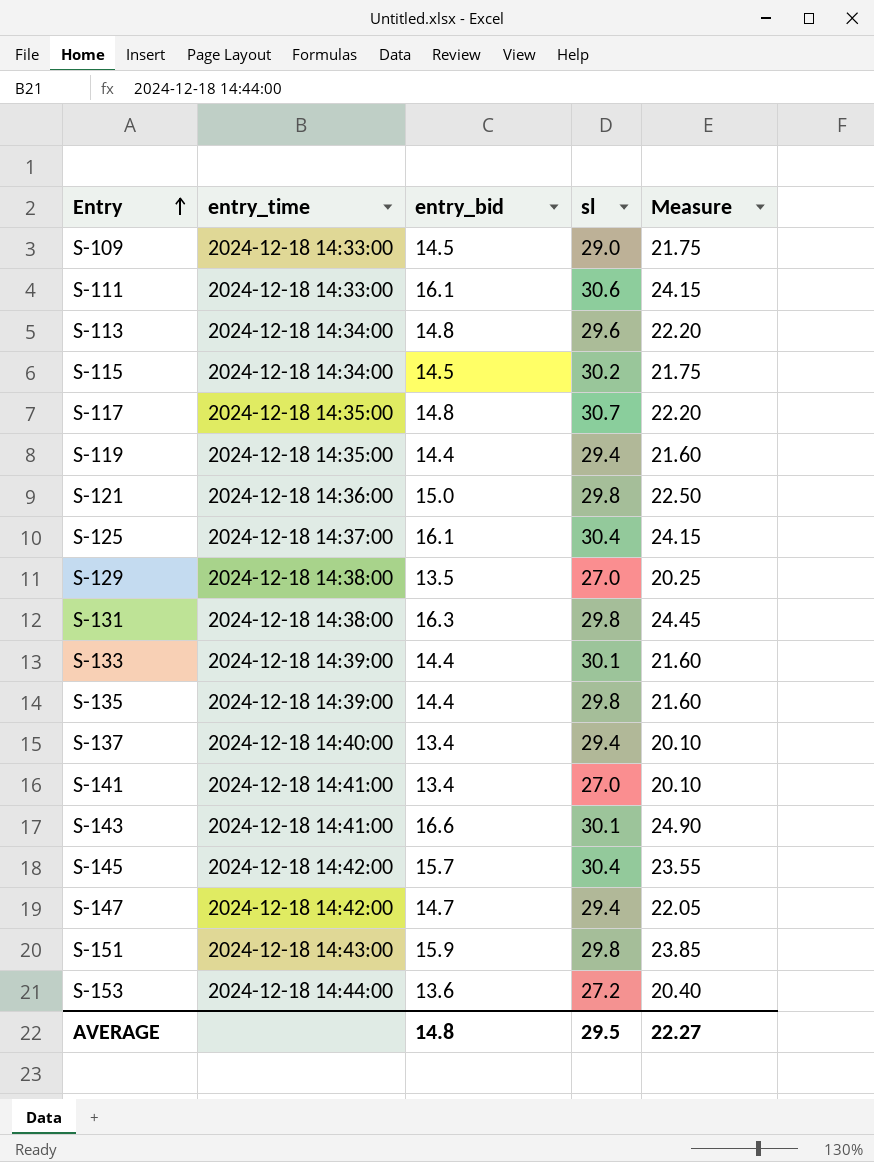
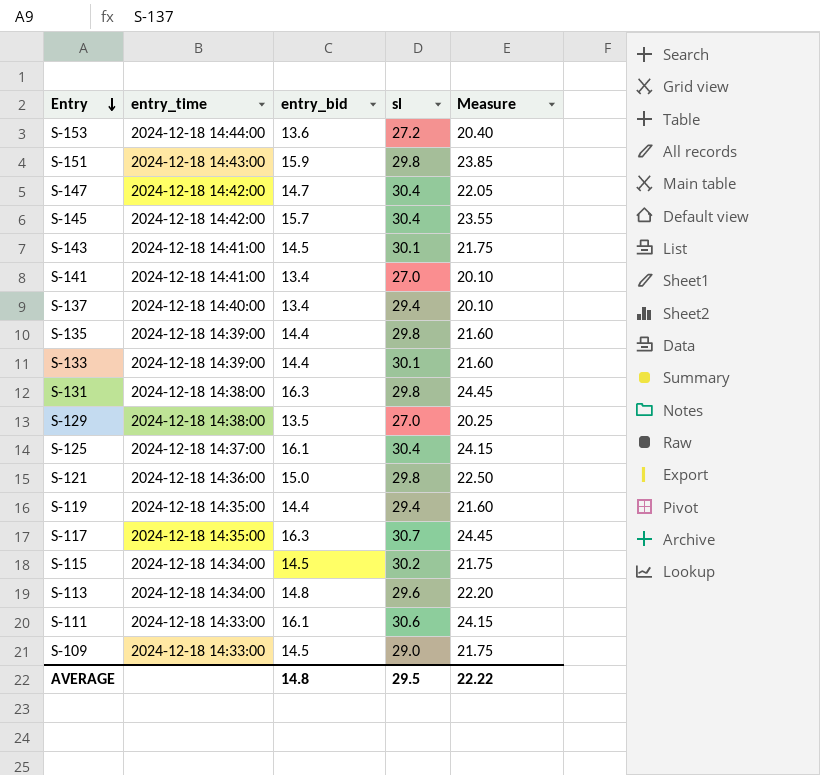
row order: Entry ascending -> Entry descending
S-147 | sl: 29.4 -> 30.4
S-143 | entry_bid: 16.6 -> 14.5
S-143 | Measure: 24.90 -> 21.75
S-117 | entry_bid: 14.8 -> 16.3
S-117 | Measure: 22.20 -> 24.45
AVERAGE | Measure: 22.27 -> 22.22

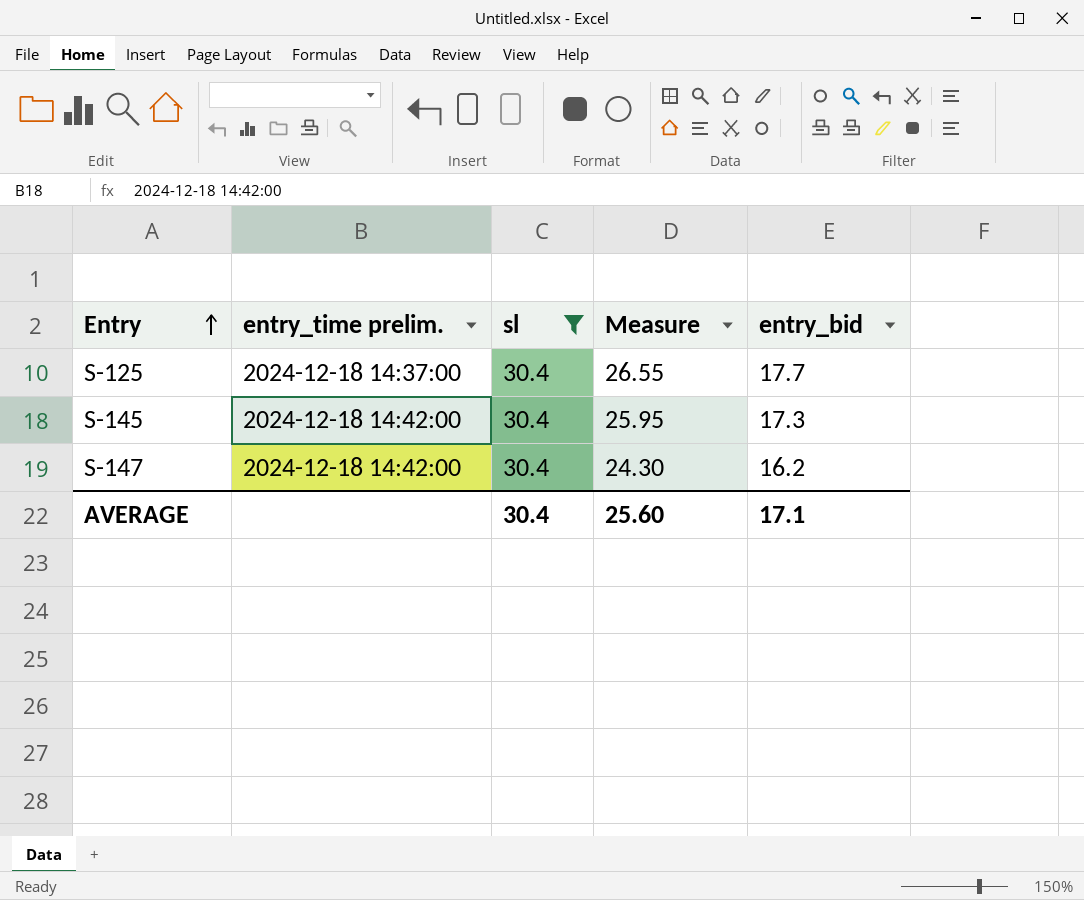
filter: none -> sl = 30.4
row order: Entry descending -> Entry ascending
column name: entry_time -> entry_time prelim.
column entry_bid | position: 3 -> 5
S-125 | Measure: 24.15 -> 26.55
S-125 | entry_bid: 16.1 -> 17.7
S-145 | Measure: 23.55 -> 25.95
S-145 | entry_bid: 15.7 -> 17.3
S-147 | Measure: 22.05 -> 24.30
S-147 | entry_bid: 14.7 -> 16.2
AVERAGE | sl: 29.5 -> 30.4
AVERAGE | Measure: 22.22 -> 25.60
AVERAGE | entry_bid: 14.8 -> 17.1

